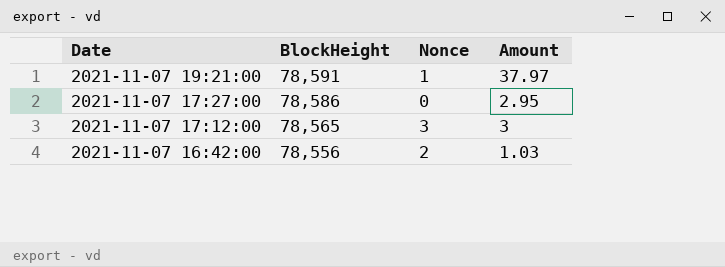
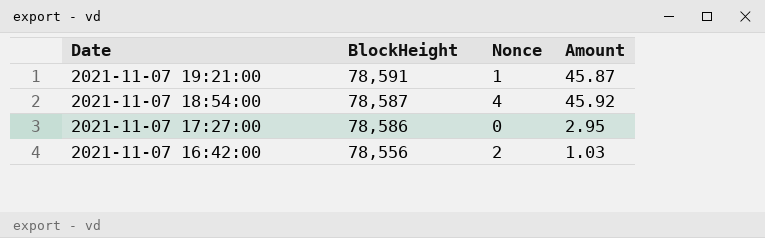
row 2021-11-07 17:12:00: 78,565 | 3 | 3 -> none
2021-11-07 19:21:00 | Amount: 37.97 -> 45.87
row 2021-11-07 18:54:00: none -> 78,587 | 4 | 45.92

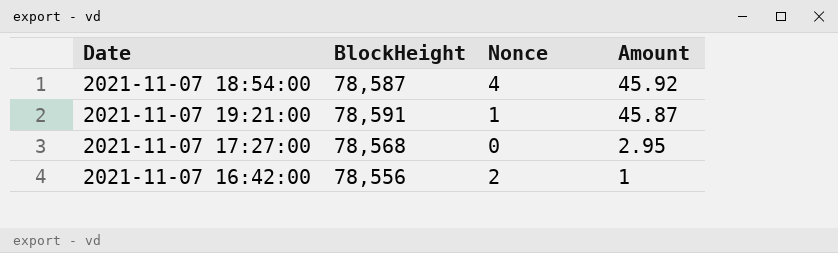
row order: Date descending -> Amount descending
2021-11-07 17:27:00 | BlockHeight: 78,586 -> 78,568
2021-11-07 16:42:00 | Amount: 1.03 -> 1

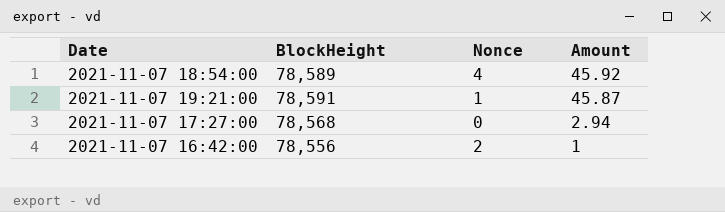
2021-11-07 18:54:00 | BlockHeight: 78,587 -> 78,589
2021-11-07 17:27:00 | Amount: 2.95 -> 2.94

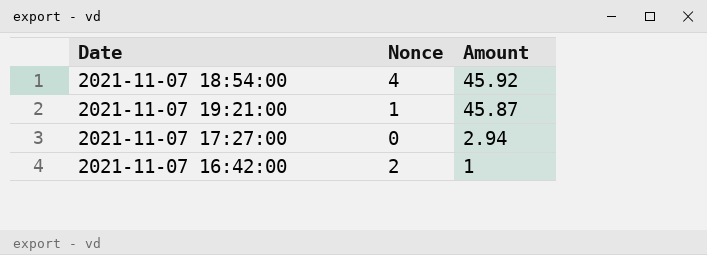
column BlockHeight | position: 2 -> none

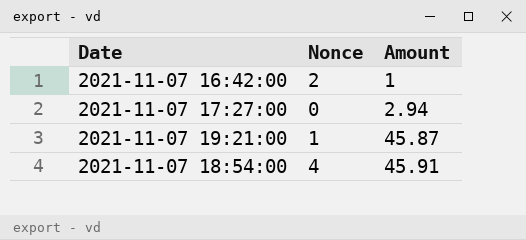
row order: Amount descending -> Amount ascending
2021-11-07 18:54:00 | Amount: 45.92 -> 45.91

